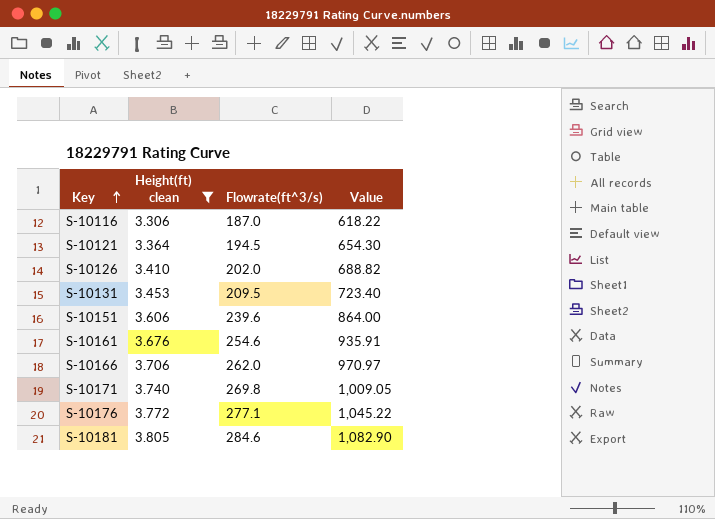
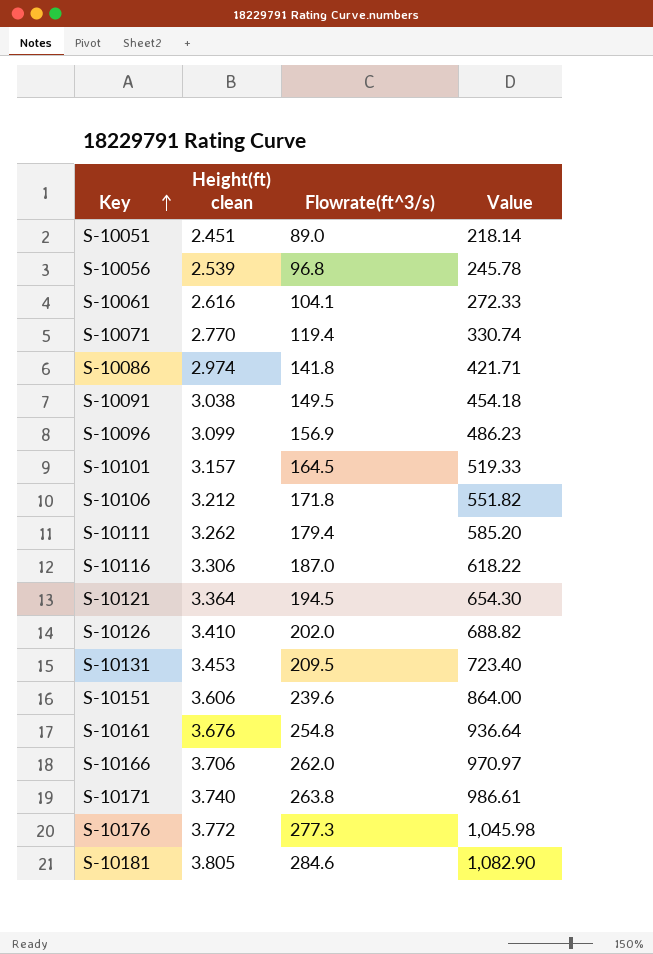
filter: Height(ft) clean >= 3.306 -> none
S-10161 | Flowrate(ft^3/s): 254.6 -> 254.8
S-10161 | Value: 935.91 -> 936.64
S-10171 | Flowrate(ft^3/s): 269.8 -> 263.8
S-10171 | Value: 1,009.05 -> 986.61
S-10176 | Flowrate(ft^3/s): 277.1 -> 277.3
S-10176 | Value: 1,045.22 -> 1,045.98

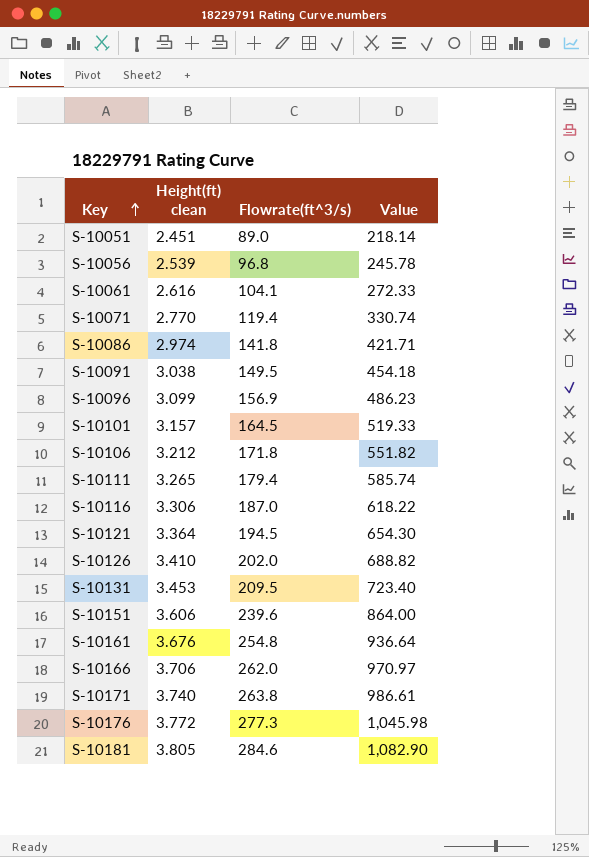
S-10111 | Height(ft) clean: 3.262 -> 3.265
S-10111 | Value: 585.20 -> 585.74

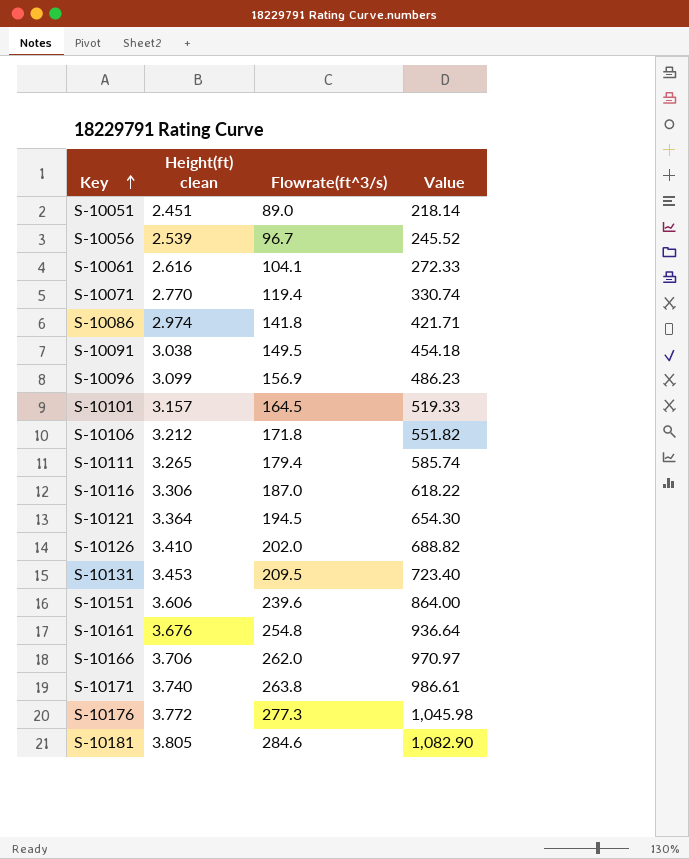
S-10056 | Flowrate(ft^3/s): 96.8 -> 96.7
S-10056 | Value: 245.78 -> 245.52

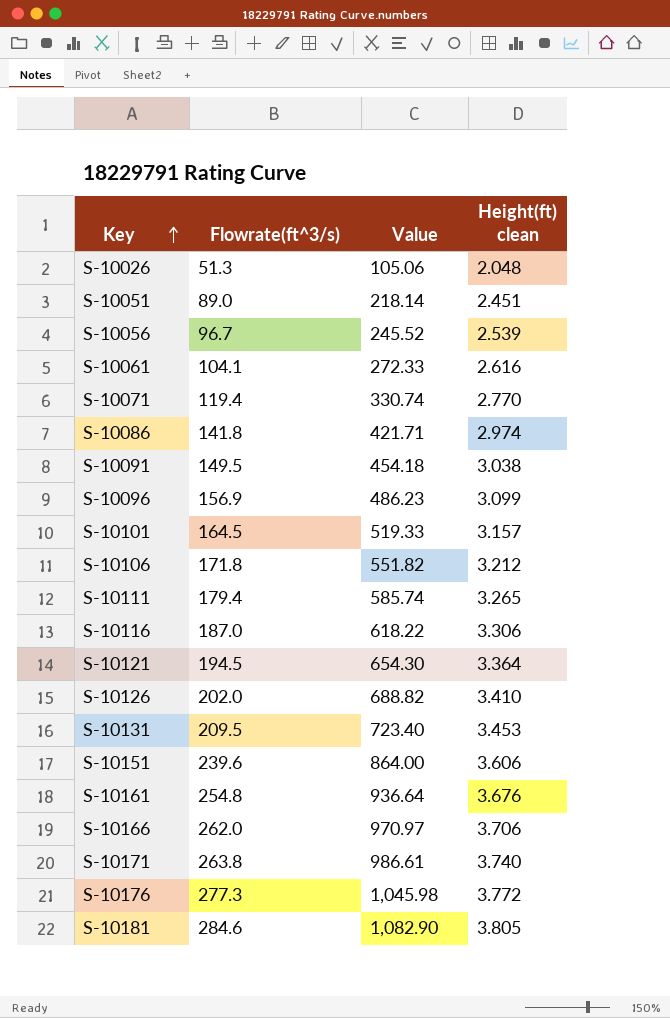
column Height(ft) clean | position: 2 -> 4
row S-10026: none -> 51.3 | 105.06 | 2.048

